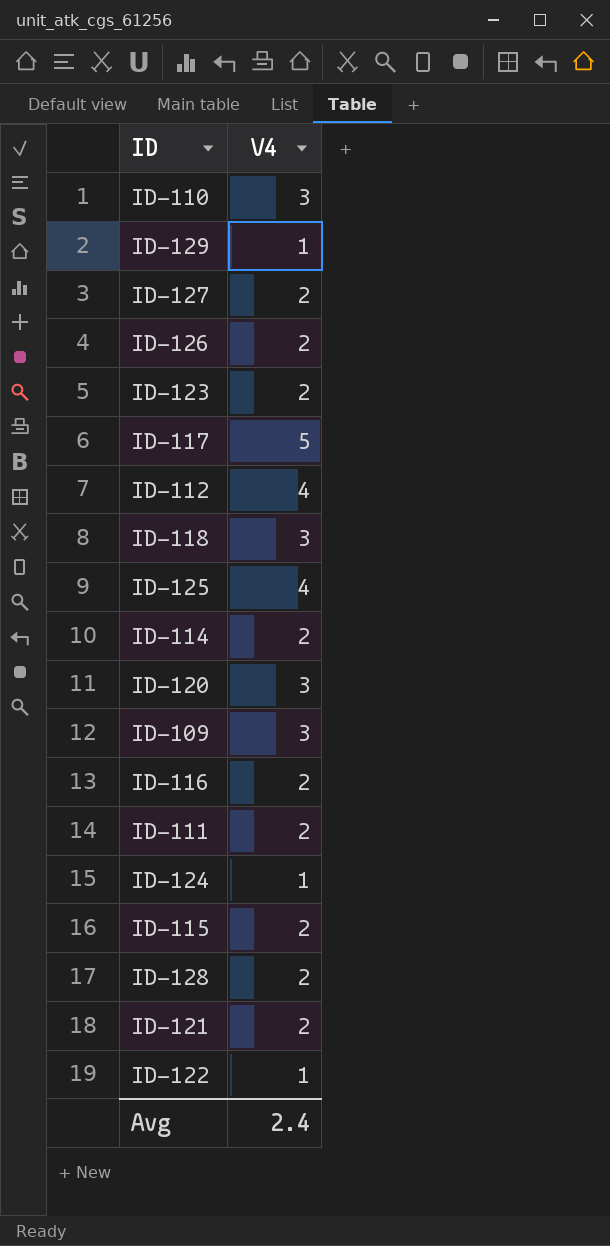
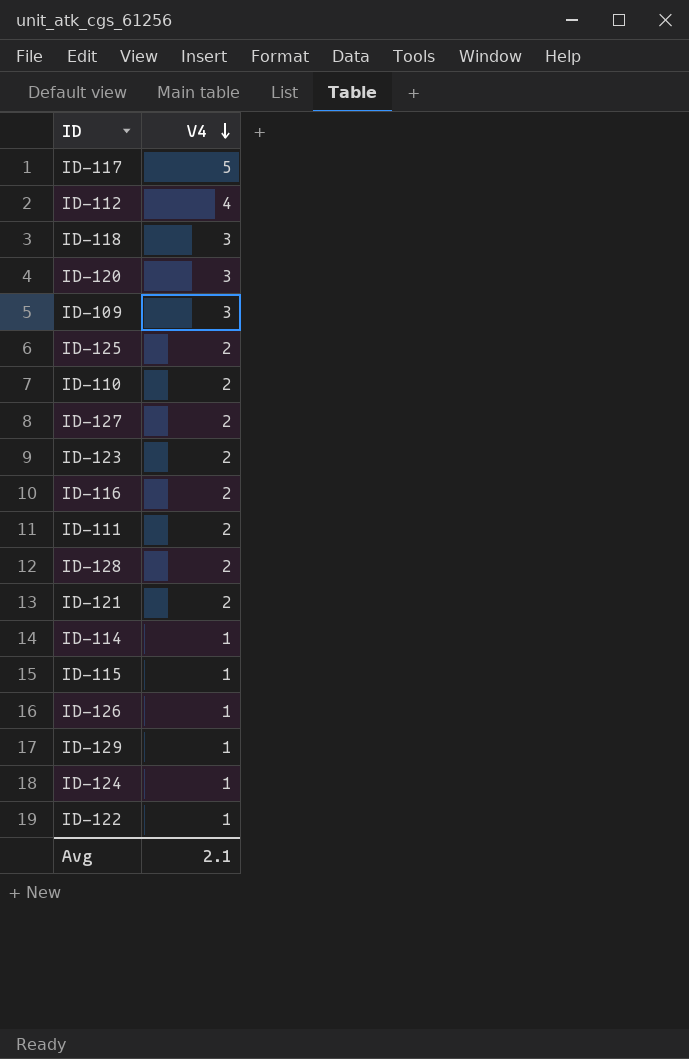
row order: none -> V4 descending
ID-125 | V4: 4 -> 2
ID-110 | V4: 3 -> 2
ID-114 | V4: 2 -> 1
ID-115 | V4: 2 -> 1
ID-126 | V4: 2 -> 1
Avg | V4: 2.4 -> 2.1

